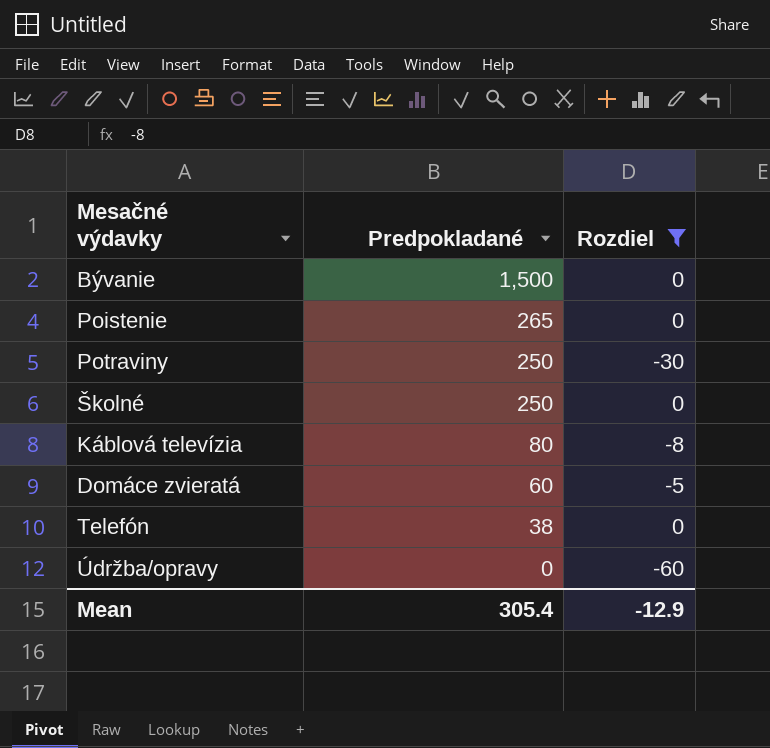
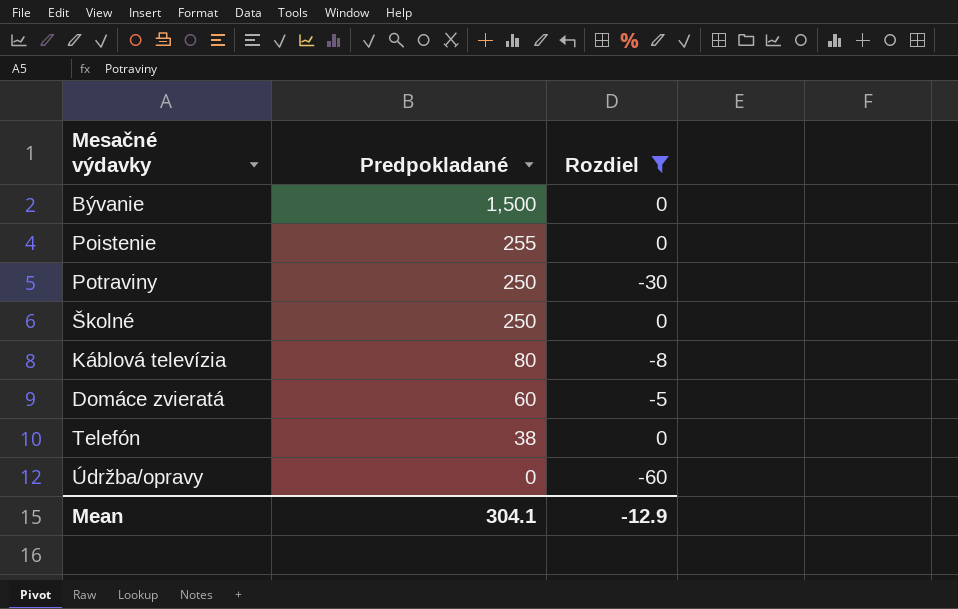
Poistenie | Predpokladané: 265 -> 255
Mean | Predpokladané: 305.4 -> 304.1

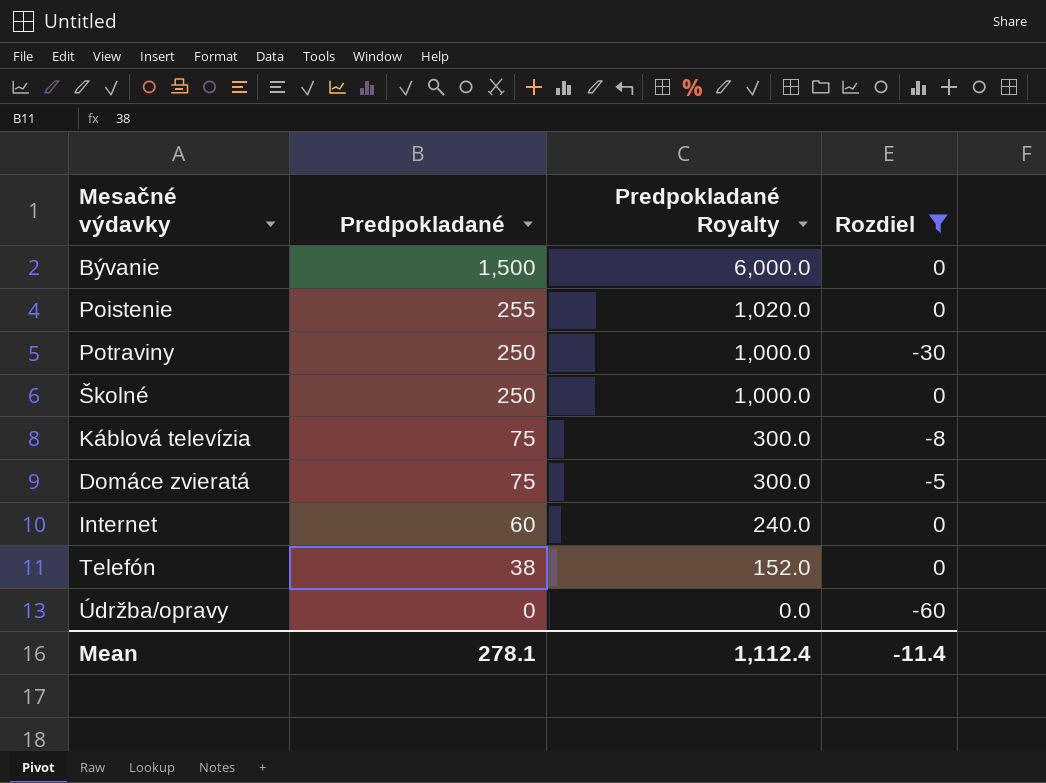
column Predpokladané Royalty | formula: none -> [Predpokladané] * 4
Káblová televízia | Predpokladané: 80 -> 75
Domáce zvieratá | Predpokladané: 60 -> 75
row Internet: none -> 60 | 240.0 | 0
Mean | Predpokladané: 304.1 -> 278.1
Mean | Rozdiel: -12.9 -> -11.4

